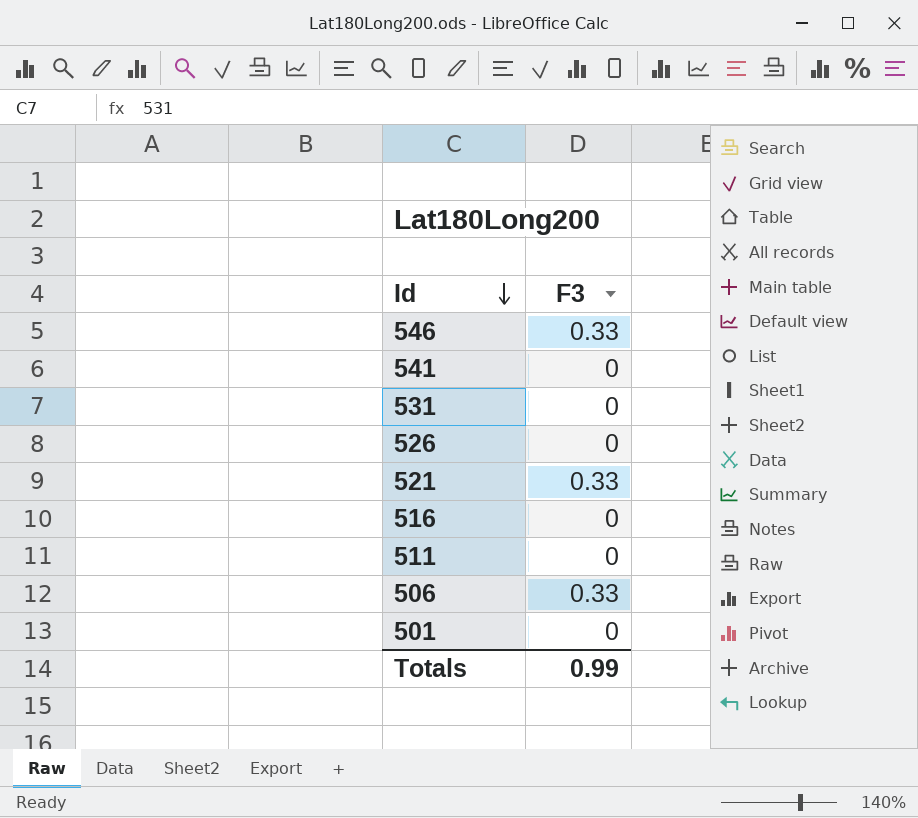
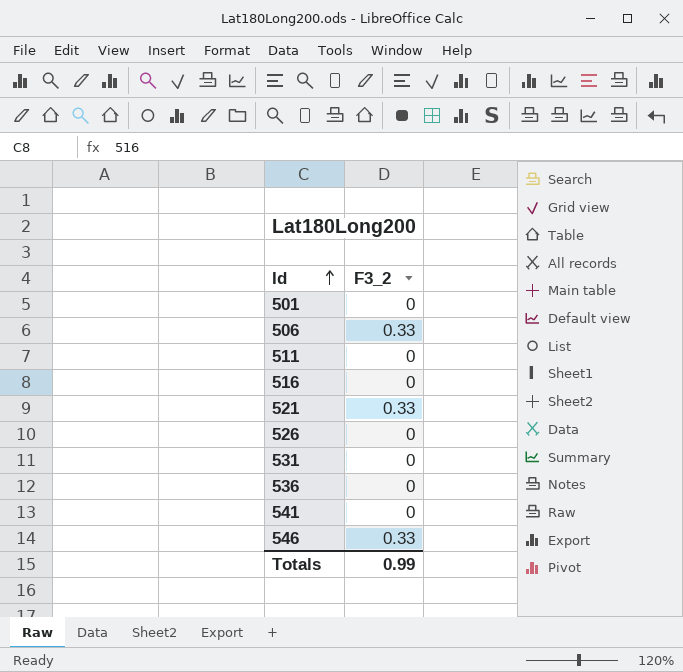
row order: Id descending -> Id ascending
column name: F3 -> F3_2
row 536: none -> 0

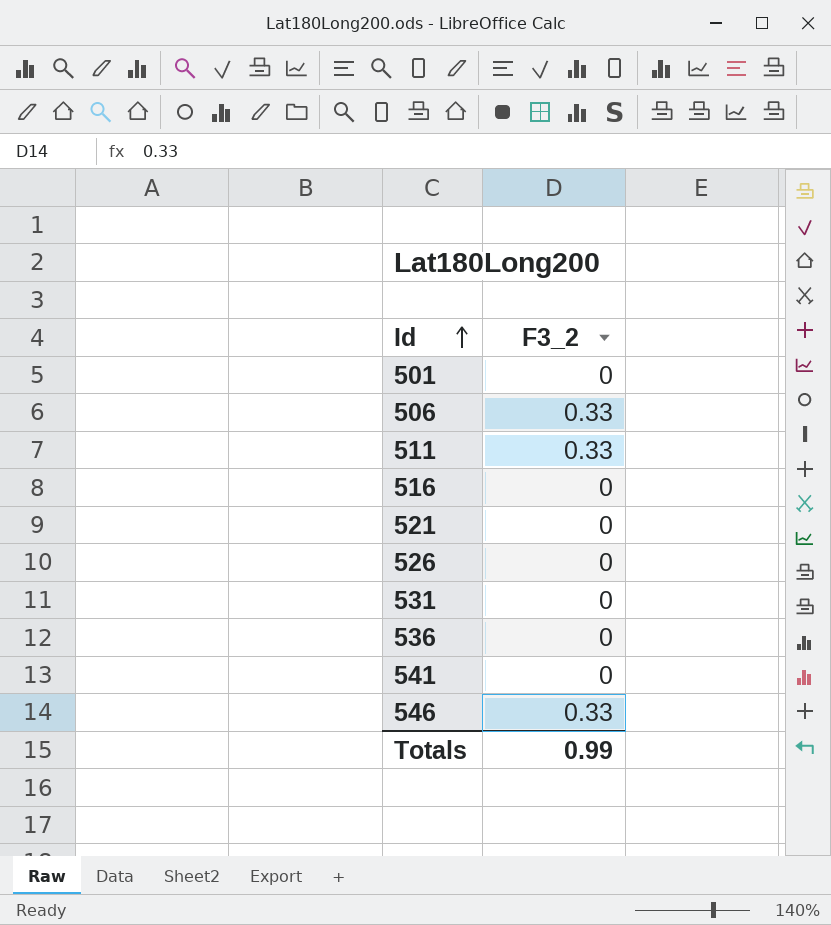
511 | F3_2: 0 -> 0.33
521 | F3_2: 0.33 -> 0

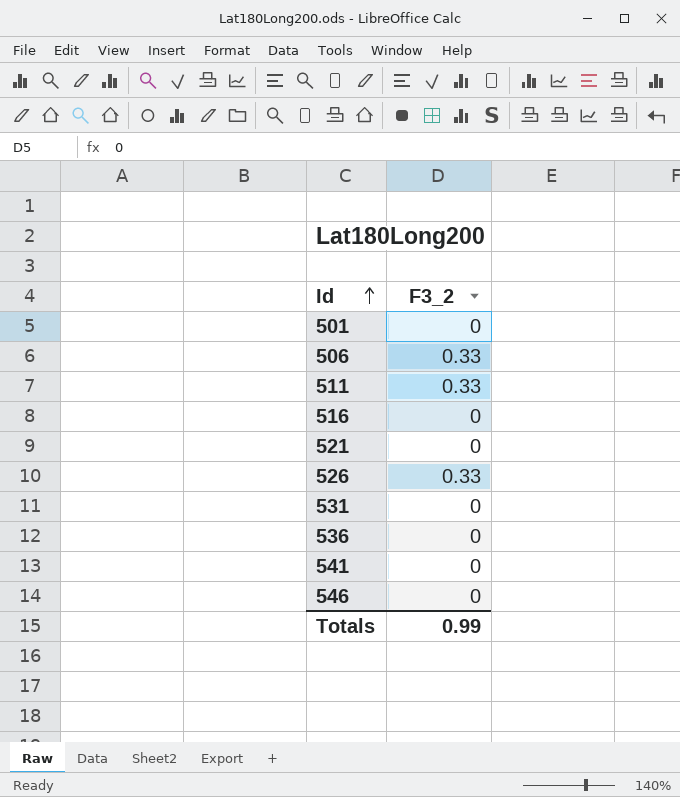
526 | F3_2: 0 -> 0.33
546 | F3_2: 0.33 -> 0

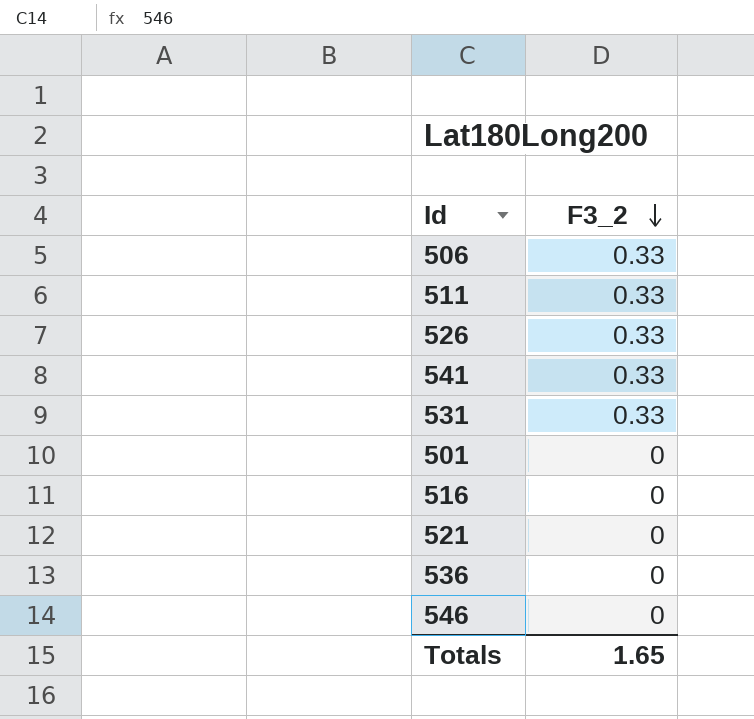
row order: Id ascending -> F3_2 descending
541 | F3_2: 0 -> 0.33
531 | F3_2: 0 -> 0.33
Totals | F3_2: 0.99 -> 1.65

